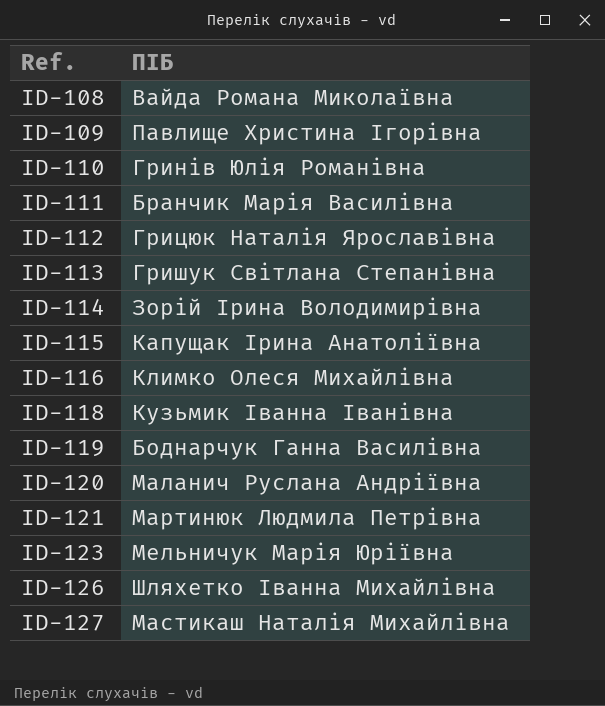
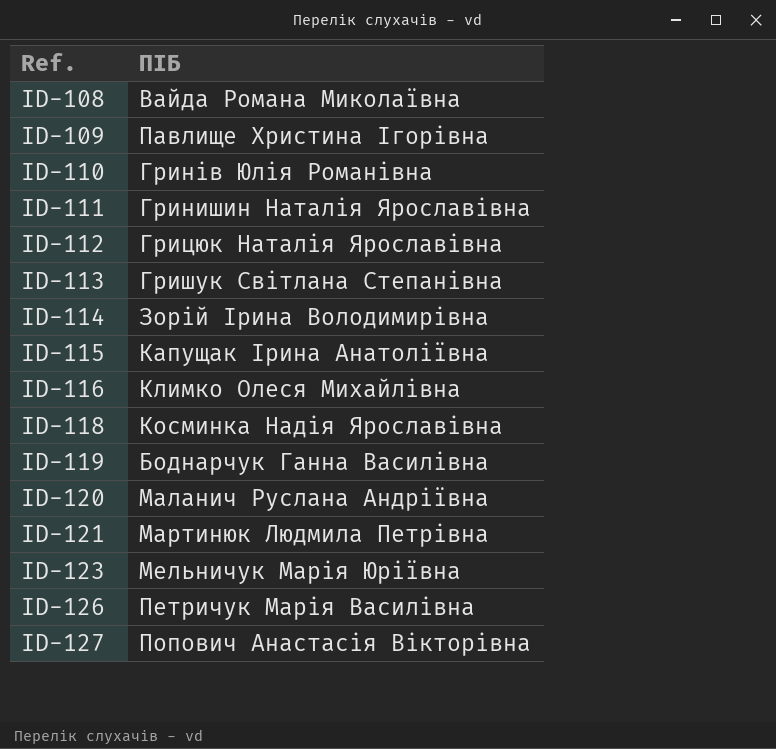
ID-111 | ПІБ: Бранчик Марія Василівна -> Гринишин Наталія Ярославівна
ID-118 | ПІБ: Кузьмик Іванна Іванівна -> Косминка Надія Ярославівна
ID-126 | ПІБ: Шляхетко Іванна Михайлівна -> Петричук Марія Василівна
ID-127 | ПІБ: Мастикаш Наталія Михайлівна -> Попович Анастасія Вікторівна

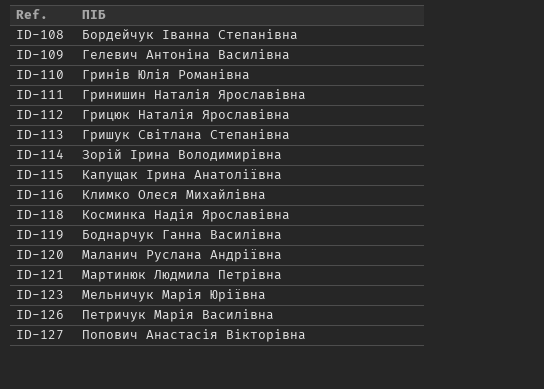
ID-108 | ПІБ: Вайда Романа Миколаївна -> Бордейчук Іванна Степанівна
ID-109 | ПІБ: Павлище Христина Ігорівна -> Гелевич Антоніна Василівна

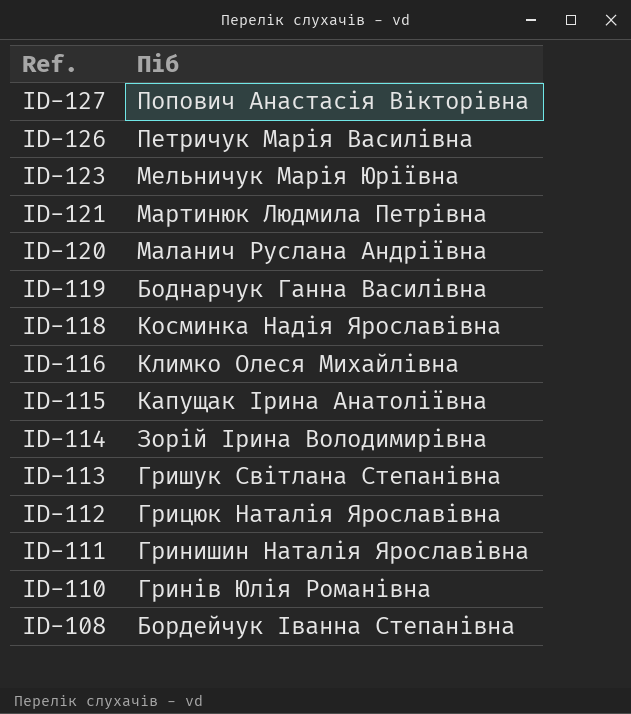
row order: Ref. ascending -> Ref. descending
column name: ПІБ -> Піб
row ID-109: Гелевич Антоніна Василівна -> none

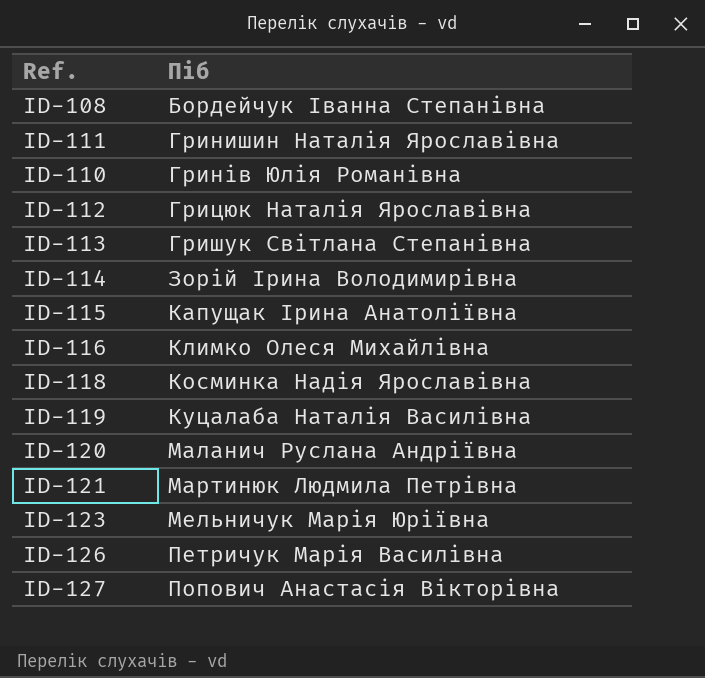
row order: Ref. descending -> Піб ascending
ID-119 | Піб: Боднарчук Ганна Василівна -> Куцалаба Наталія Василівна

